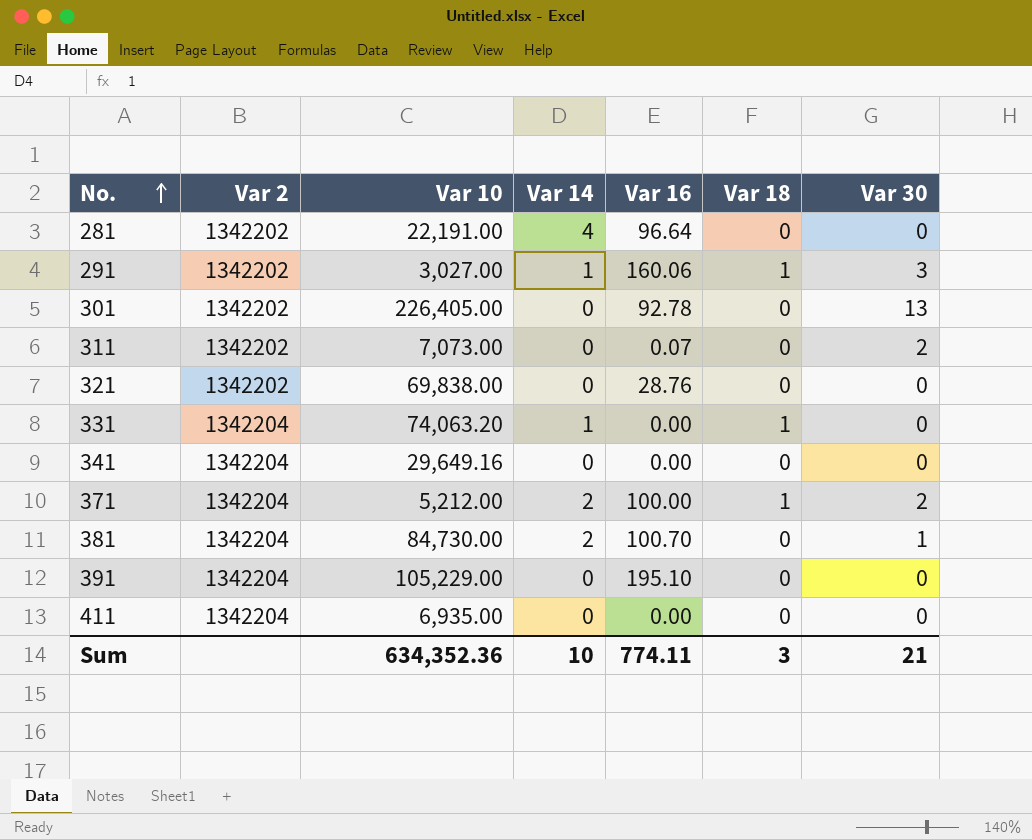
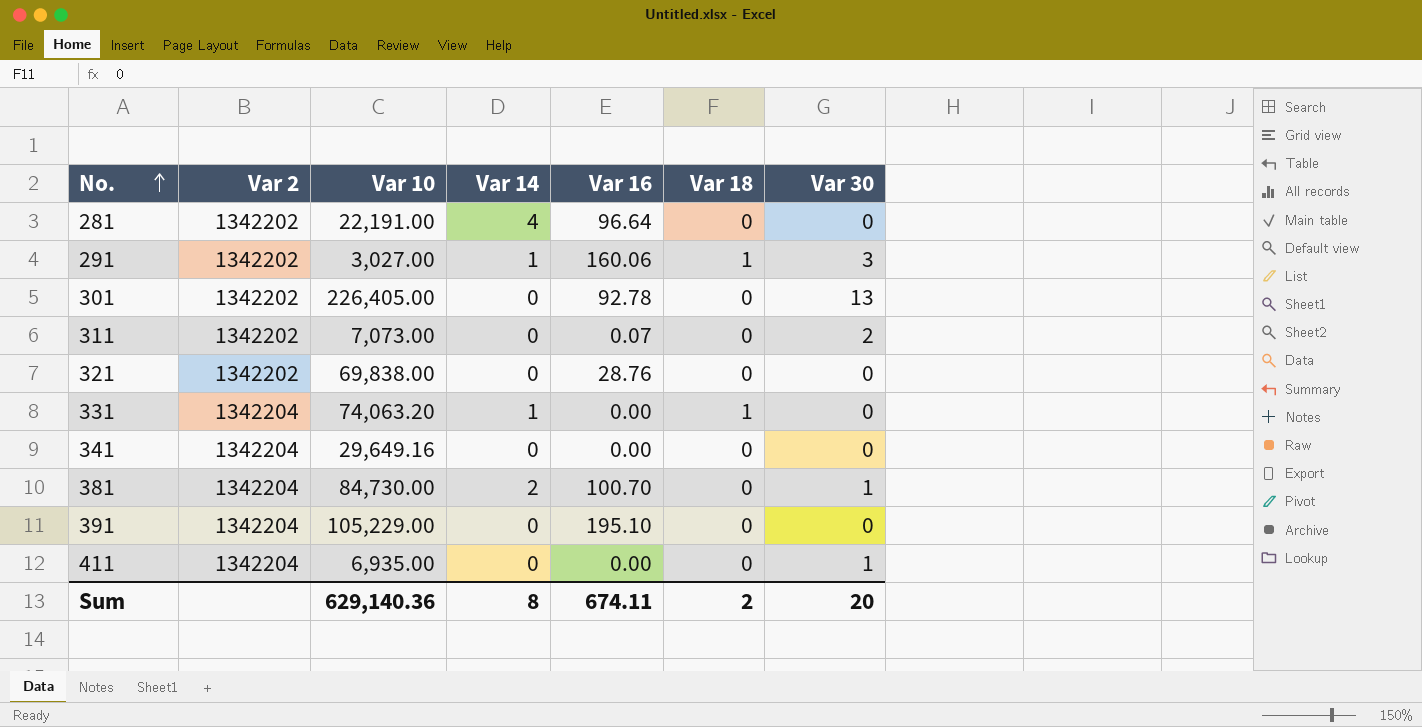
row 371: 1342204 | 5,212.00 | 2 | 100.00 | 1 | 2 -> none
411 | Var 30: 0 -> 1
Sum | Var 10: 634,352.36 -> 629,140.36
Sum | Var 14: 10 -> 8
Sum | Var 16: 774.11 -> 674.11
Sum | Var 18: 3 -> 2
Sum | Var 30: 21 -> 20

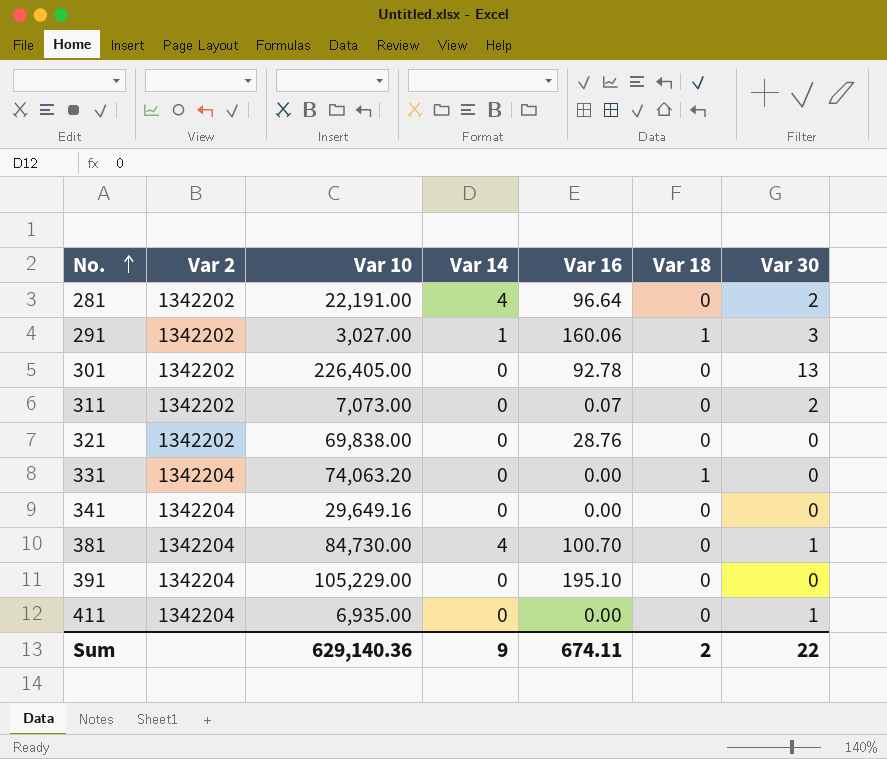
281 | Var 30: 0 -> 2
331 | Var 14: 1 -> 0
381 | Var 14: 2 -> 4
Sum | Var 14: 8 -> 9
Sum | Var 30: 20 -> 22

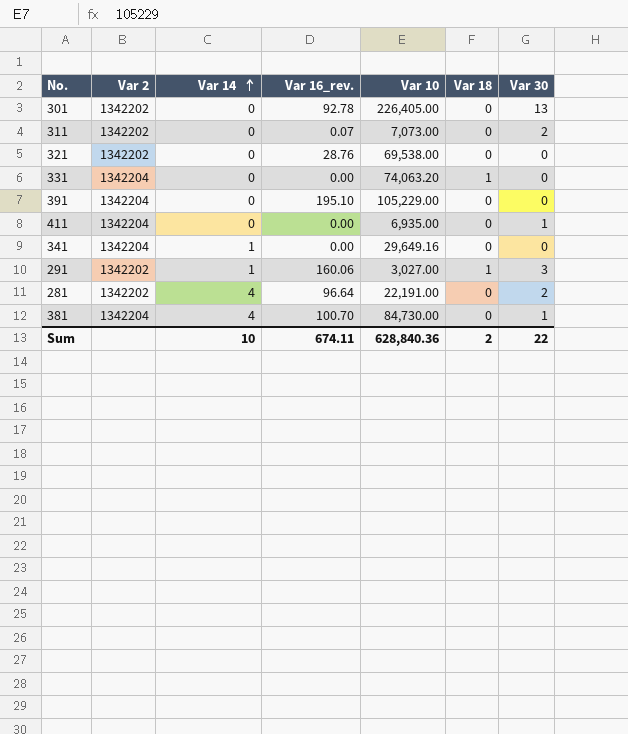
row order: No. ascending -> Var 14 ascending
column name: Var 16 -> Var 16_rev.
column Var 10 | position: 3 -> 5
321 | Var 10: 69,838.00 -> 69,538.00
341 | Var 14: 0 -> 1
Sum | Var 14: 9 -> 10
Sum | Var 10: 629,140.36 -> 628,840.36

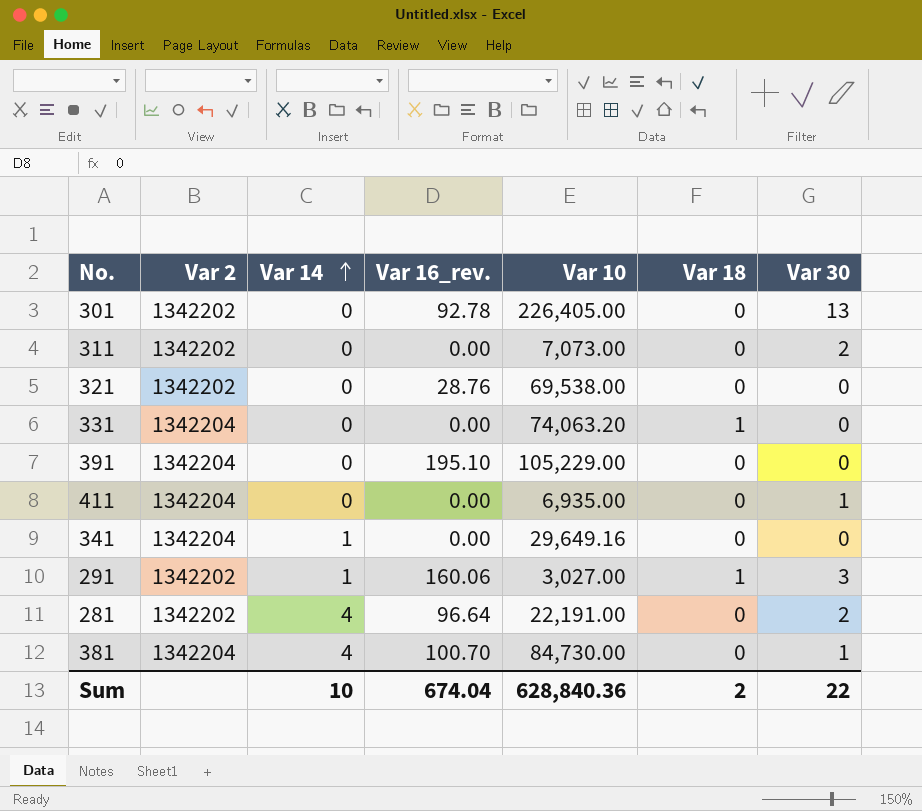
311 | Var 16_rev.: 0.07 -> 0.00
Sum | Var 16_rev.: 674.11 -> 674.04

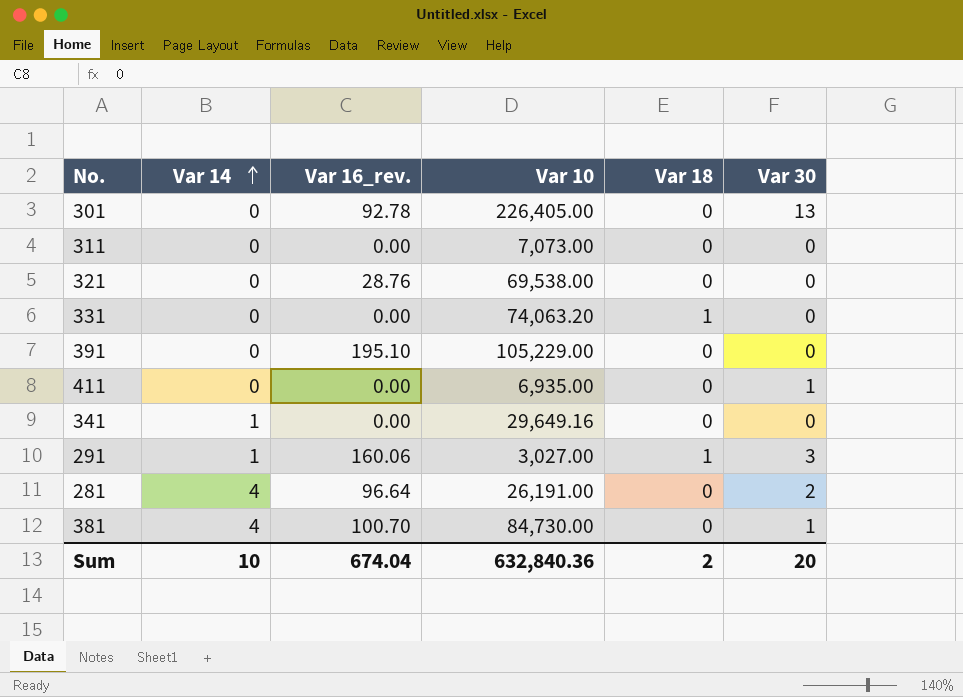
column Var 2 | position: 2 -> none
311 | Var 30: 2 -> 0
281 | Var 10: 22,191.00 -> 26,191.00
Sum | Var 10: 628,840.36 -> 632,840.36
Sum | Var 30: 22 -> 20

